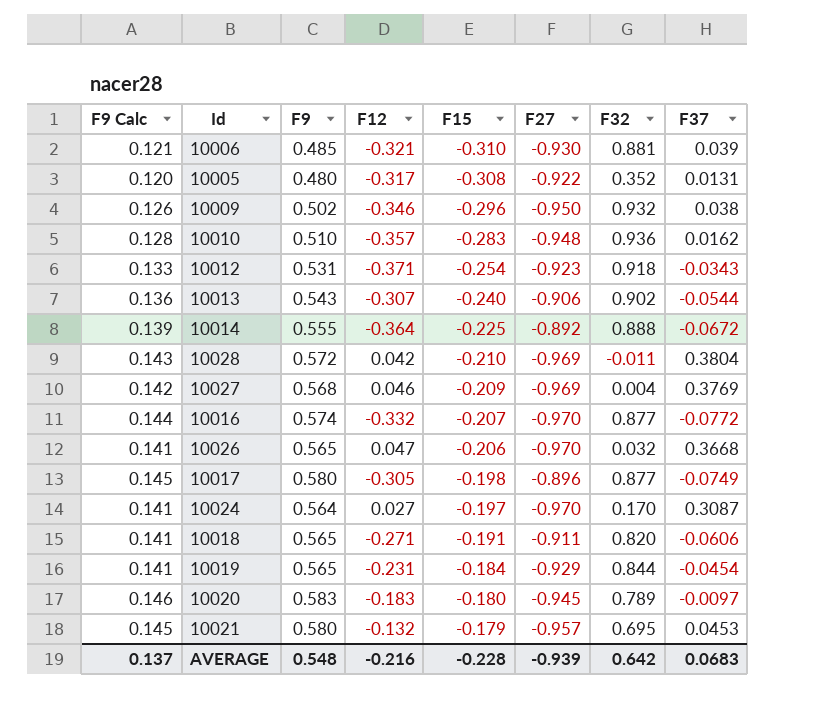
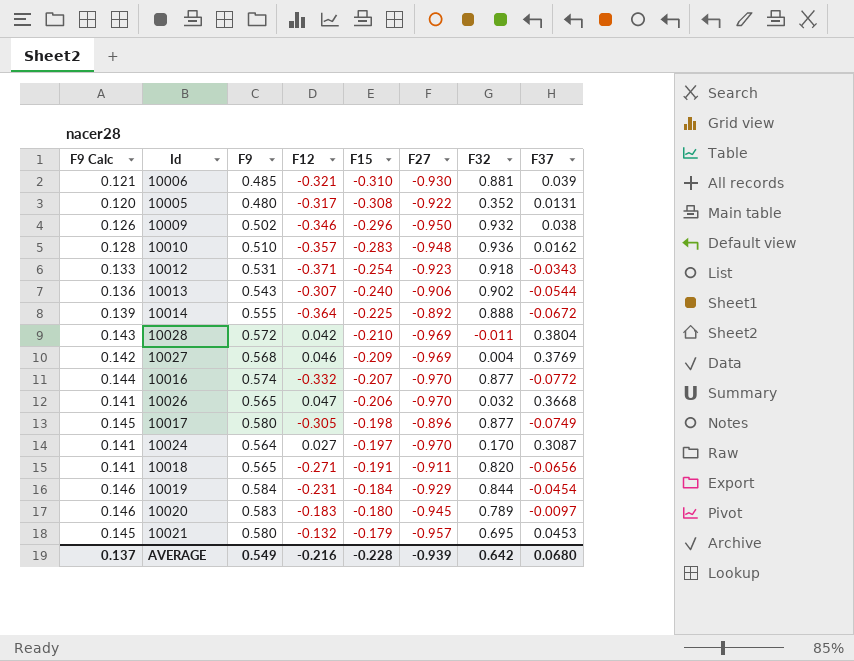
10018 | F37: -0.0606 -> -0.0656
10019 | F9 Calc: 0.141 -> 0.146
10019 | F9: 0.565 -> 0.584
AVERAGE | F9: 0.548 -> 0.549
AVERAGE | F37: 0.0683 -> 0.0680

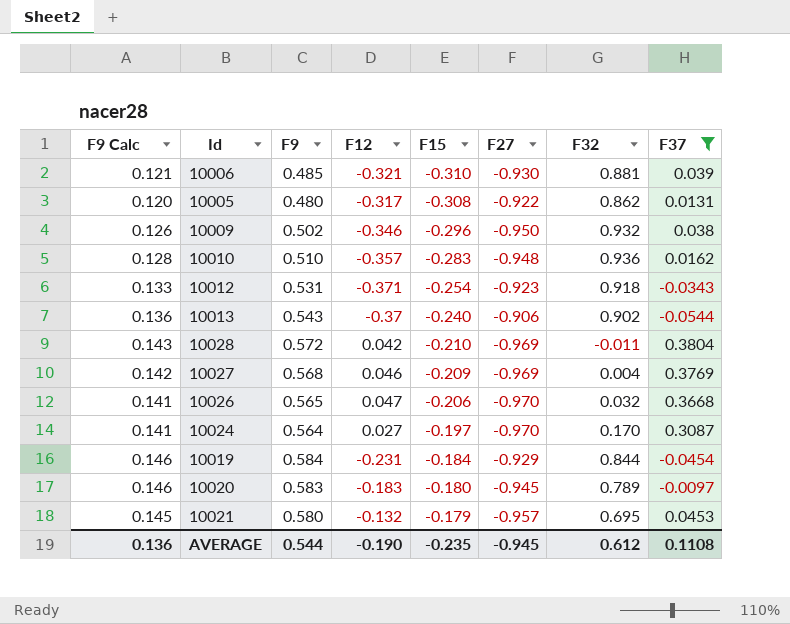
filter: none -> F37 >= -0.0544
10005 | F32: 0.352 -> 0.862
10013 | F12: -0.307 -> -0.37
AVERAGE | F9 Calc: 0.137 -> 0.136
AVERAGE | F9: 0.549 -> 0.544
AVERAGE | F12: -0.216 -> -0.190
AVERAGE | F15: -0.228 -> -0.235
AVERAGE | F27: -0.939 -> -0.945
AVERAGE | F32: 0.642 -> 0.612
AVERAGE | F37: 0.0680 -> 0.1108

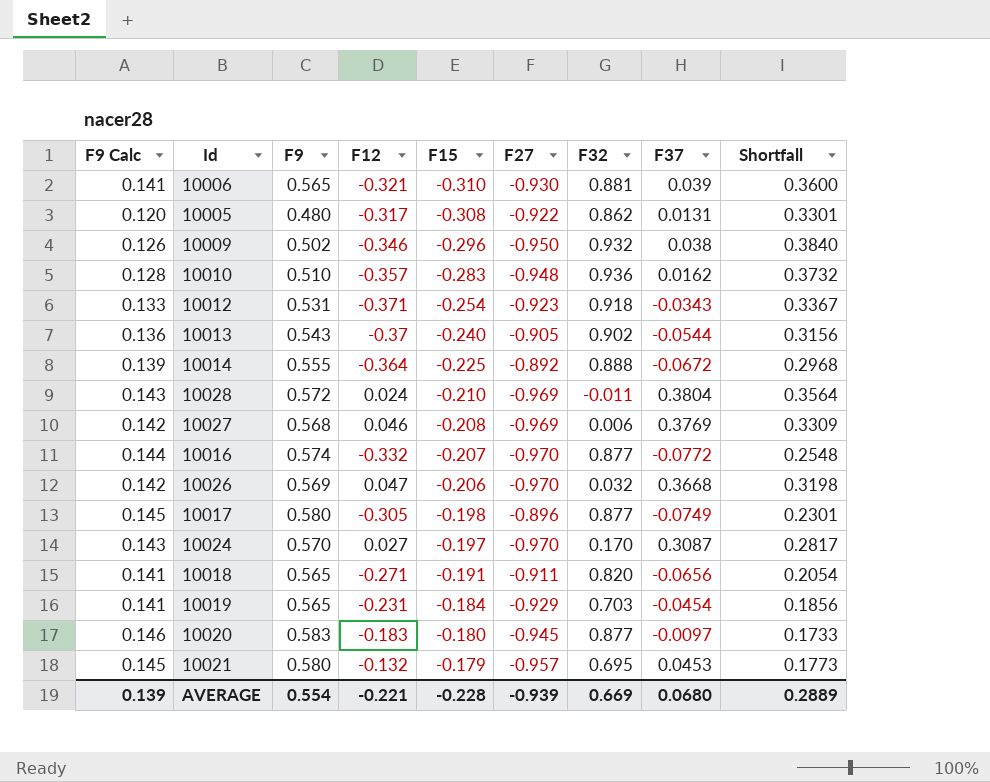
filter: F37 >= -0.0544 -> none
column Shortfall | formula: none -> [F37] - [F12]
10006 | F9 Calc: 0.121 -> 0.141
10006 | F9: 0.485 -> 0.565
10013 | F27: -0.906 -> -0.905
10028 | F12: 0.042 -> 0.024
10027 | F15: -0.209 -> -0.208
10027 | F32: 0.004 -> 0.006
10026 | F9 Calc: 0.141 -> 0.142
10026 | F9: 0.565 -> 0.569
10024 | F9 Calc: 0.141 -> 0.143
10024 | F9: 0.564 -> 0.570
10019 | F9 Calc: 0.146 -> 0.141
10019 | F9: 0.584 -> 0.565
10019 | F32: 0.844 -> 0.703
10020 | F32: 0.789 -> 0.877
AVERAGE | F9 Calc: 0.136 -> 0.139
AVERAGE | F9: 0.544 -> 0.554
AVERAGE | F12: -0.190 -> -0.221
AVERAGE | F15: -0.235 -> -0.228
AVERAGE | F27: -0.945 -> -0.939
AVERAGE | F32: 0.612 -> 0.669
AVERAGE | F37: 0.1108 -> 0.0680

